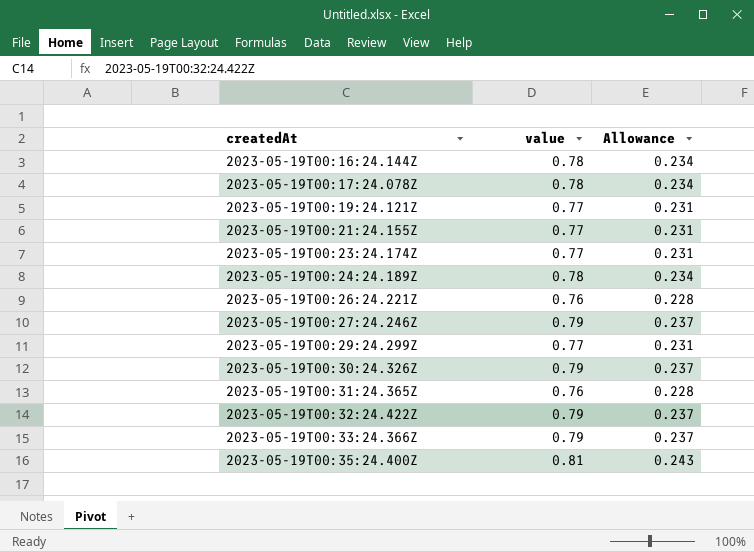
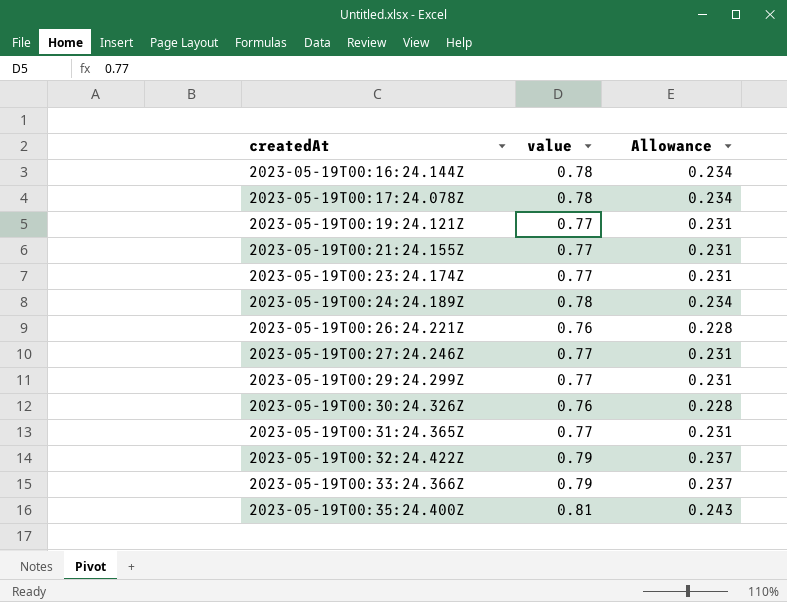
2023-05-19T00:27:24.246Z | value: 0.79 -> 0.77
2023-05-19T00:27:24.246Z | Allowance: 0.237 -> 0.231
2023-05-19T00:30:24.326Z | value: 0.79 -> 0.76
2023-05-19T00:30:24.326Z | Allowance: 0.237 -> 0.228
2023-05-19T00:31:24.365Z | value: 0.76 -> 0.77
2023-05-19T00:31:24.365Z | Allowance: 0.228 -> 0.231

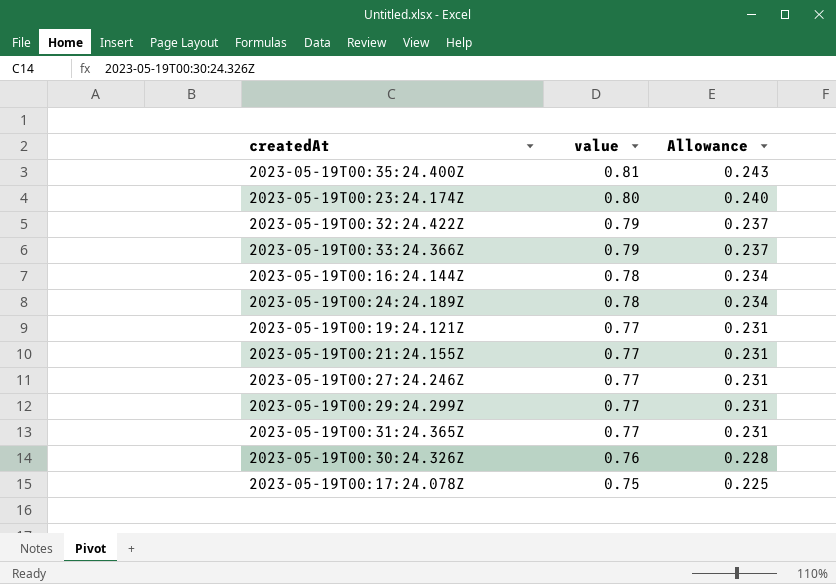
row order: createdAt ascending -> value descending
row 2023-05-19T00:26:24.221Z: 0.76 | 0.228 -> none
2023-05-19T00:23:24.174Z | value: 0.77 -> 0.80
2023-05-19T00:23:24.174Z | Allowance: 0.231 -> 0.240
2023-05-19T00:17:24.078Z | value: 0.78 -> 0.75
2023-05-19T00:17:24.078Z | Allowance: 0.234 -> 0.225

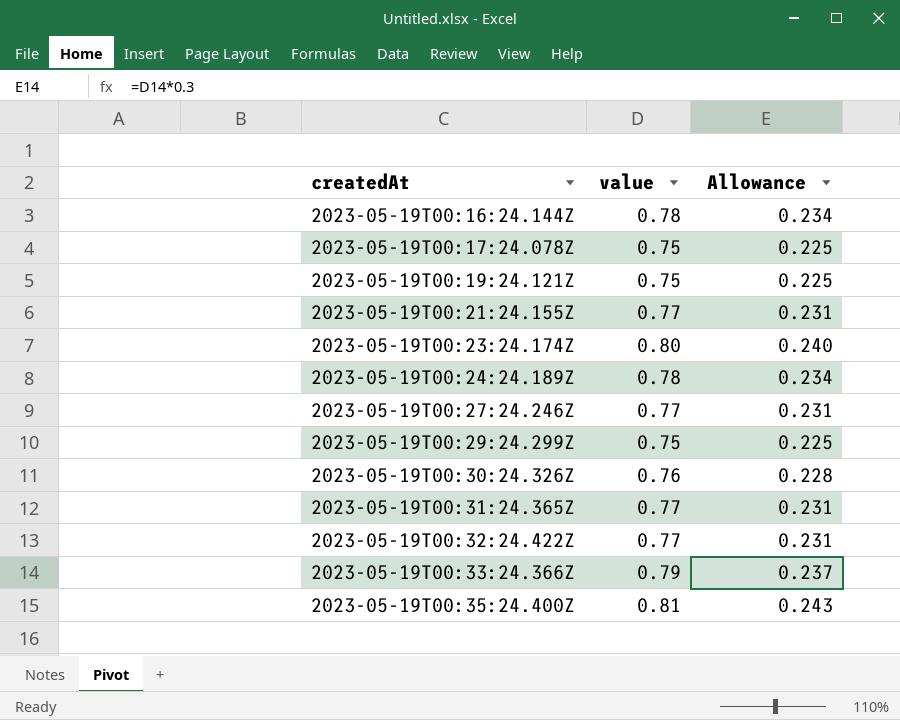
row order: value descending -> createdAt ascending
2023-05-19T00:19:24.121Z | value: 0.77 -> 0.75
2023-05-19T00:19:24.121Z | Allowance: 0.231 -> 0.225
2023-05-19T00:29:24.299Z | value: 0.77 -> 0.75
2023-05-19T00:29:24.299Z | Allowance: 0.231 -> 0.225
2023-05-19T00:32:24.422Z | value: 0.79 -> 0.77
2023-05-19T00:32:24.422Z | Allowance: 0.237 -> 0.231

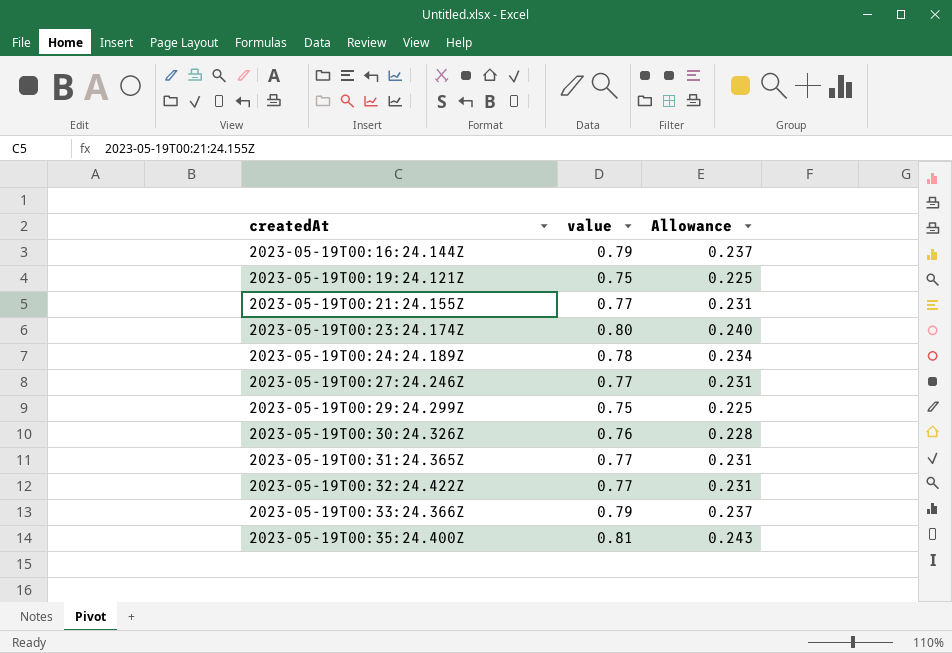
row 2023-05-19T00:17:24.078Z: 0.75 | 0.225 -> none
2023-05-19T00:16:24.144Z | value: 0.78 -> 0.79
2023-05-19T00:16:24.144Z | Allowance: 0.234 -> 0.237

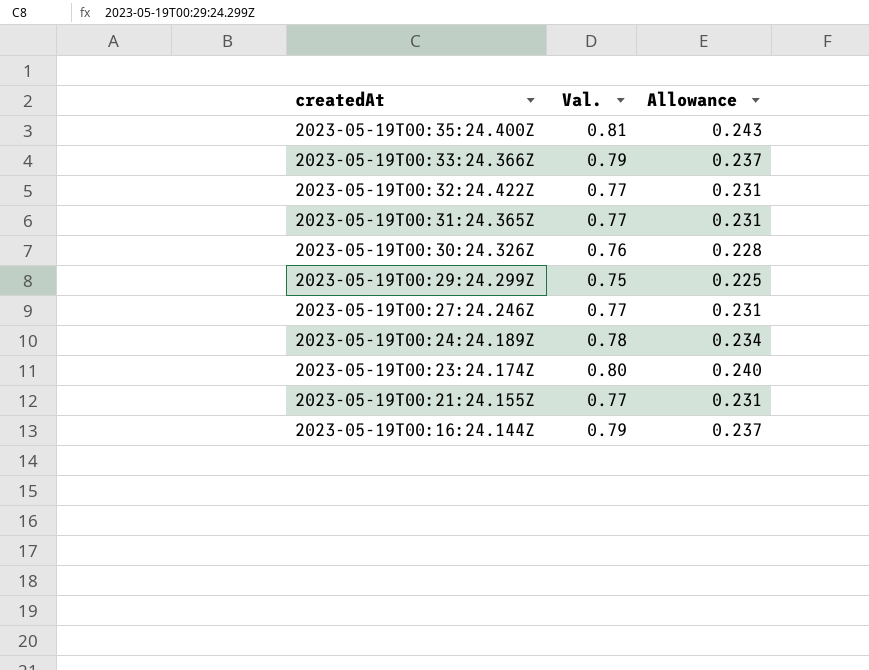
row order: createdAt ascending -> createdAt descending
column name: value -> Val.
row 2023-05-19T00:19:24.121Z: 0.75 | 0.225 -> none

